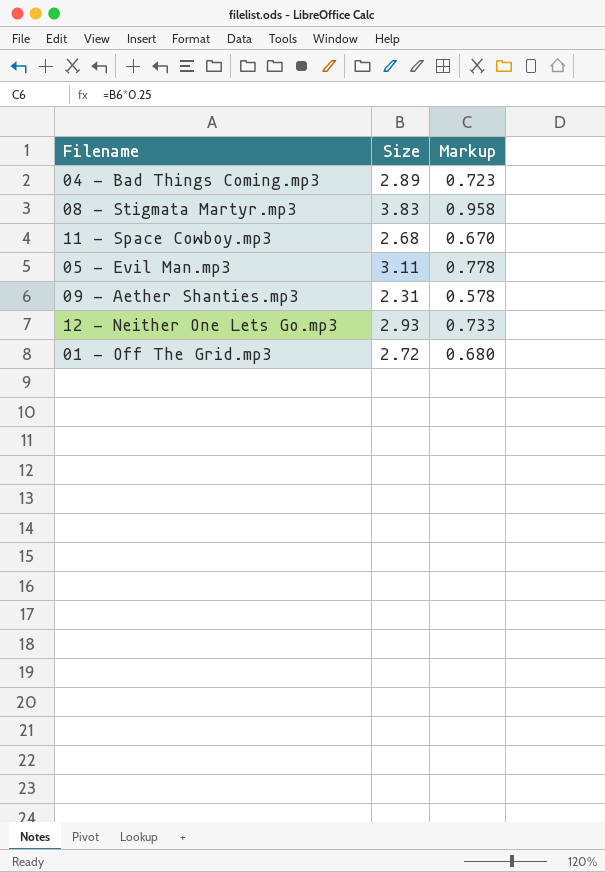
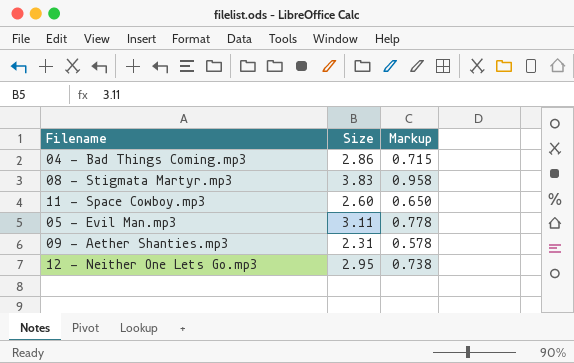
row 01 - Off The Grid.mp3: 2.72 | 0.680 -> none
04 - Bad Things Coming.mp3 | Size: 2.89 -> 2.86
04 - Bad Things Coming.mp3 | Markup: 0.723 -> 0.715
11 - Space Cowboy.mp3 | Size: 2.68 -> 2.60
11 - Space Cowboy.mp3 | Markup: 0.670 -> 0.650
12 - Neither One Lets Go.mp3 | Size: 2.93 -> 2.95
12 - Neither One Lets Go.mp3 | Markup: 0.733 -> 0.738

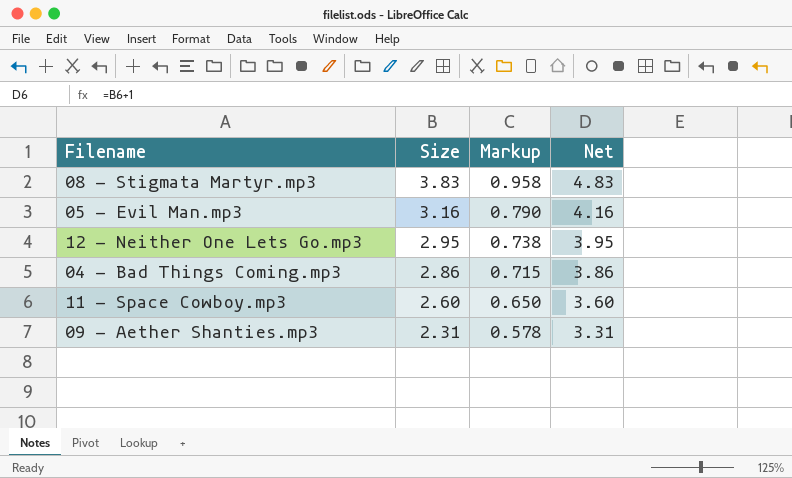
row order: none -> Size descending
column Net | formula: none -> [Size] + 1
05 - Evil Man.mp3 | Size: 3.11 -> 3.16
05 - Evil Man.mp3 | Markup: 0.778 -> 0.790

